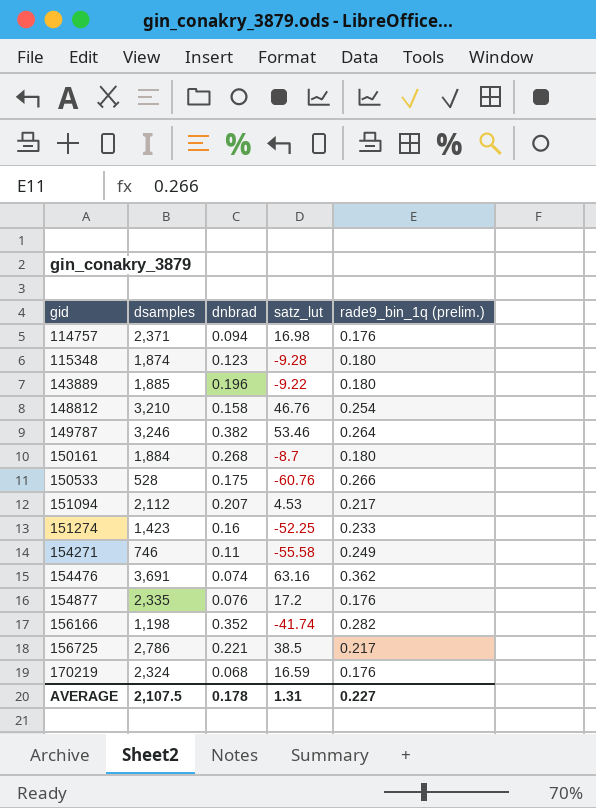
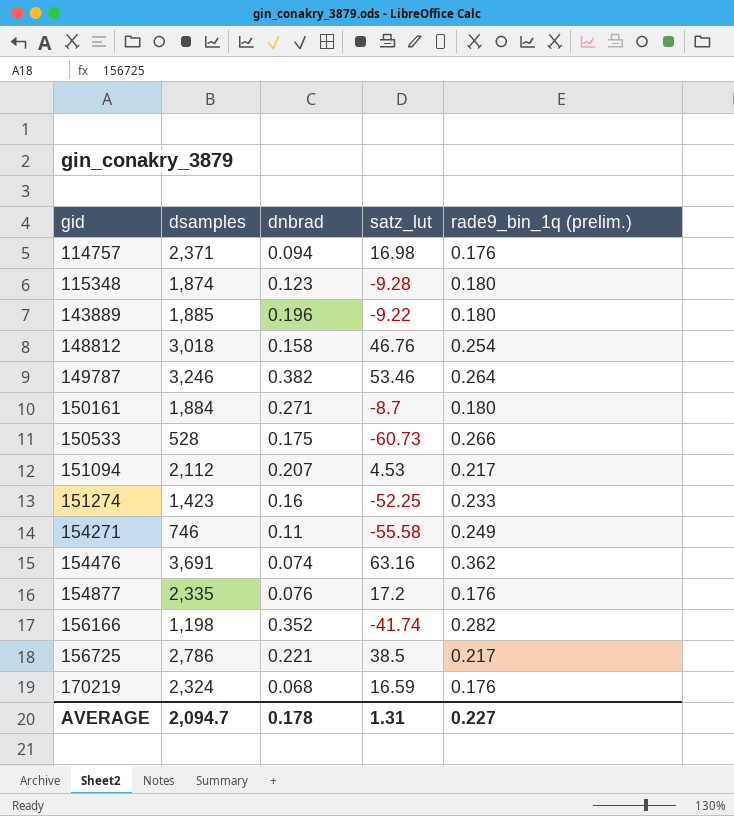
148812 | dsamples: 3,210 -> 3,018
150161 | dnbrad: 0.268 -> 0.271
150533 | satz_lut: -60.76 -> -60.73
AVERAGE | dsamples: 2,107.5 -> 2,094.7

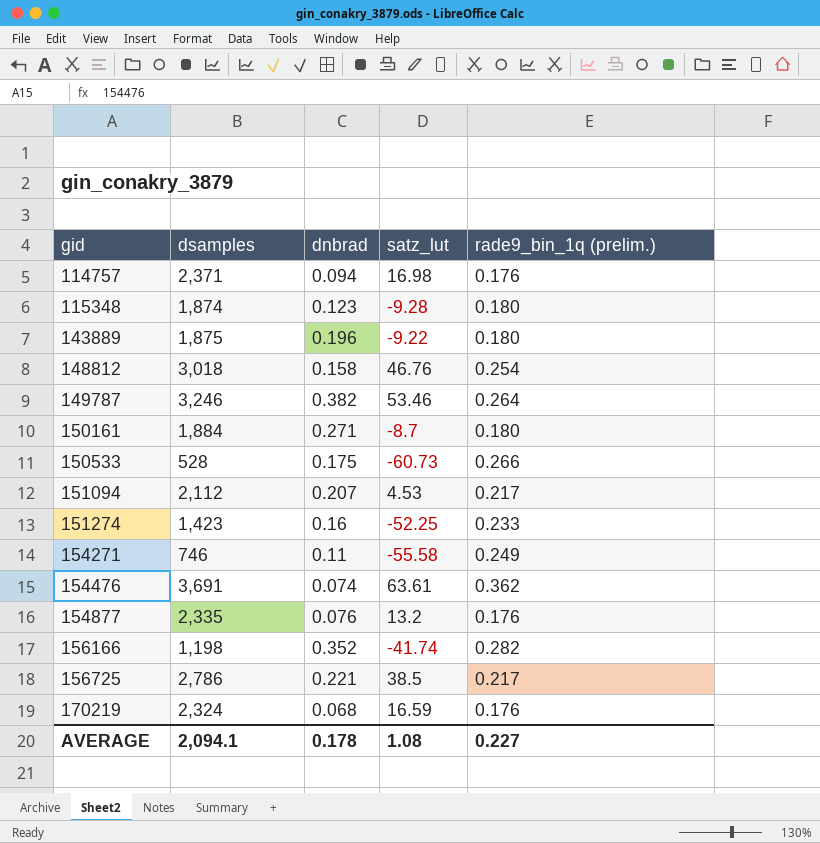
143889 | dsamples: 1,885 -> 1,875
154476 | satz_lut: 63.16 -> 63.61
154877 | satz_lut: 17.2 -> 13.2
AVERAGE | dsamples: 2,094.7 -> 2,094.1
AVERAGE | satz_lut: 1.31 -> 1.08

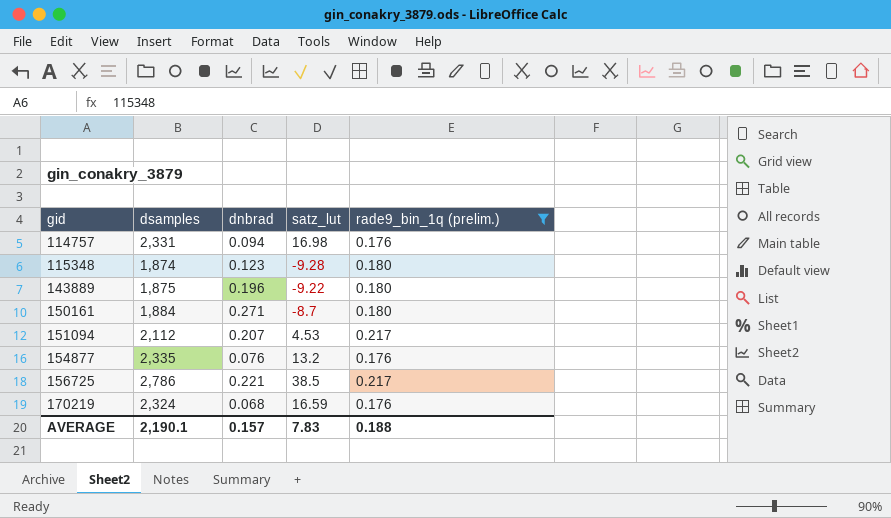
filter: none -> rade9_bin_1q (prelim.) <= 0.217
114757 | dsamples: 2,371 -> 2,331
AVERAGE | dsamples: 2,094.1 -> 2,190.1
AVERAGE | dnbrad: 0.178 -> 0.157
AVERAGE | satz_lut: 1.08 -> 7.83
AVERAGE | rade9_bin_1q (prelim.): 0.227 -> 0.188

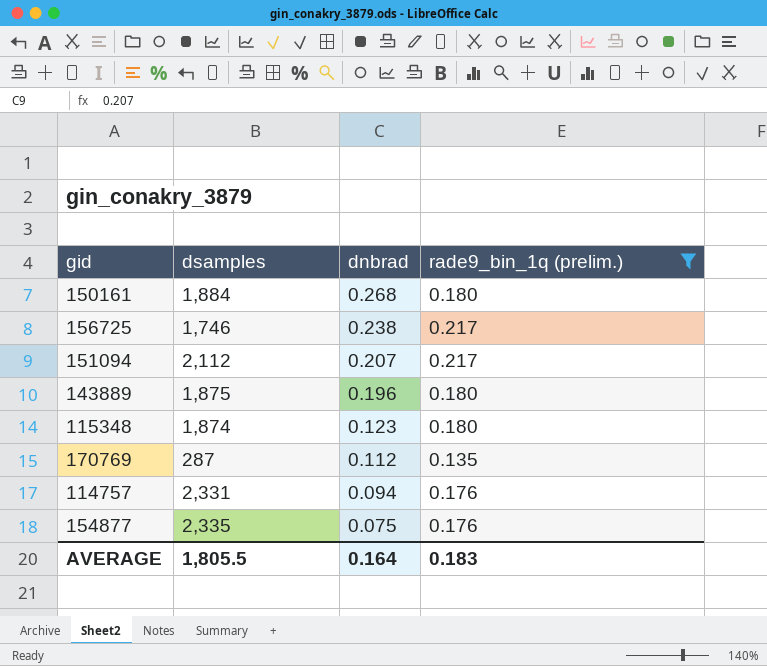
row order: gid ascending -> dnbrad descending
column satz_lut | position: 4 -> none
row 170219: 2,324 | 0.068 | 16.59 | 0.176 -> none
150161 | dnbrad: 0.271 -> 0.268
156725 | dsamples: 2,786 -> 1,746
156725 | dnbrad: 0.221 -> 0.238
row 170769: none -> 287 | 0.112 | 0.135
154877 | dnbrad: 0.076 -> 0.075
AVERAGE | dsamples: 2,190.1 -> 1,805.5
AVERAGE | dnbrad: 0.157 -> 0.164
AVERAGE | rade9_bin_1q (prelim.): 0.188 -> 0.183

